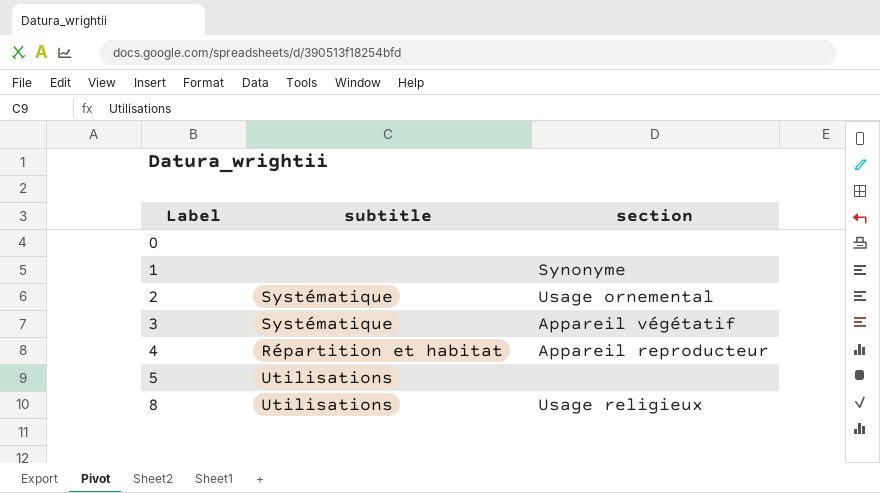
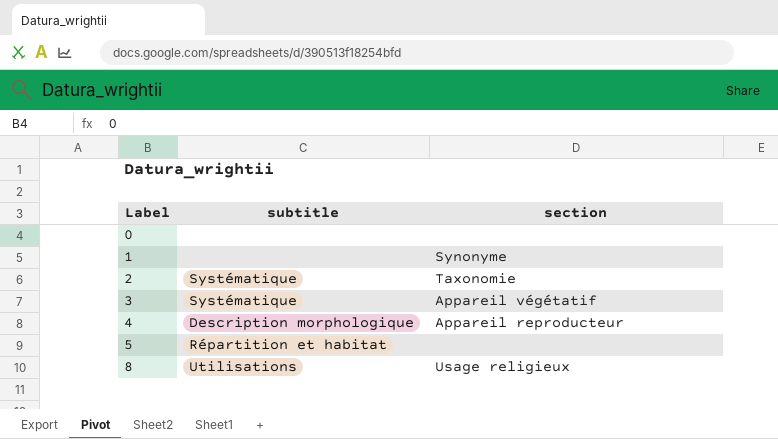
2 | section: Usage ornemental -> Taxonomie
4 | subtitle: Répartition et habitat -> Description morphologique
5 | subtitle: Utilisations -> Répartition et habitat

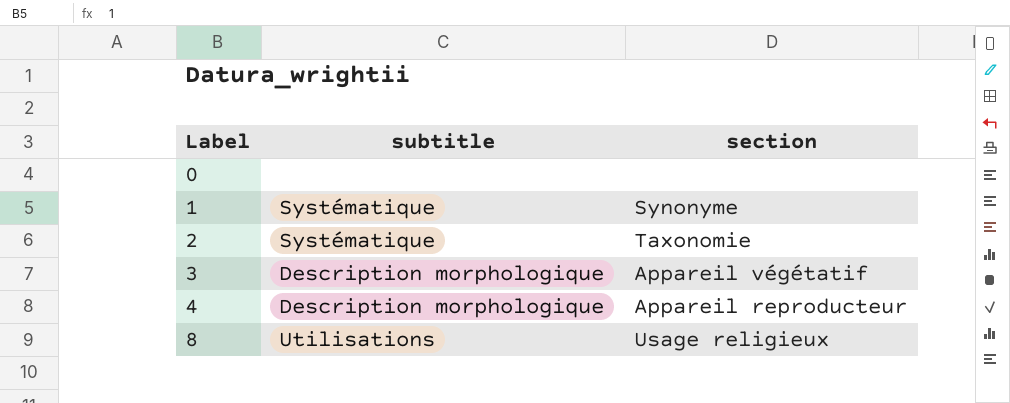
row 5: Répartition et habitat | none -> none
1 | subtitle: none -> Systématique
3 | subtitle: Systématique -> Description morphologique

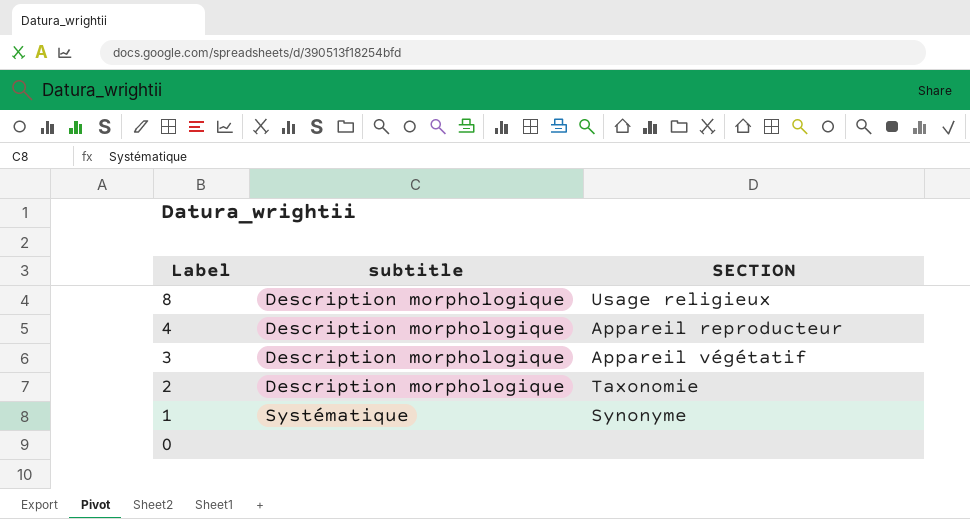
row order: Label ascending -> Label descending
column name: section -> SECTION
8 | subtitle: Utilisations -> Description morphologique
2 | subtitle: Systématique -> Description morphologique

